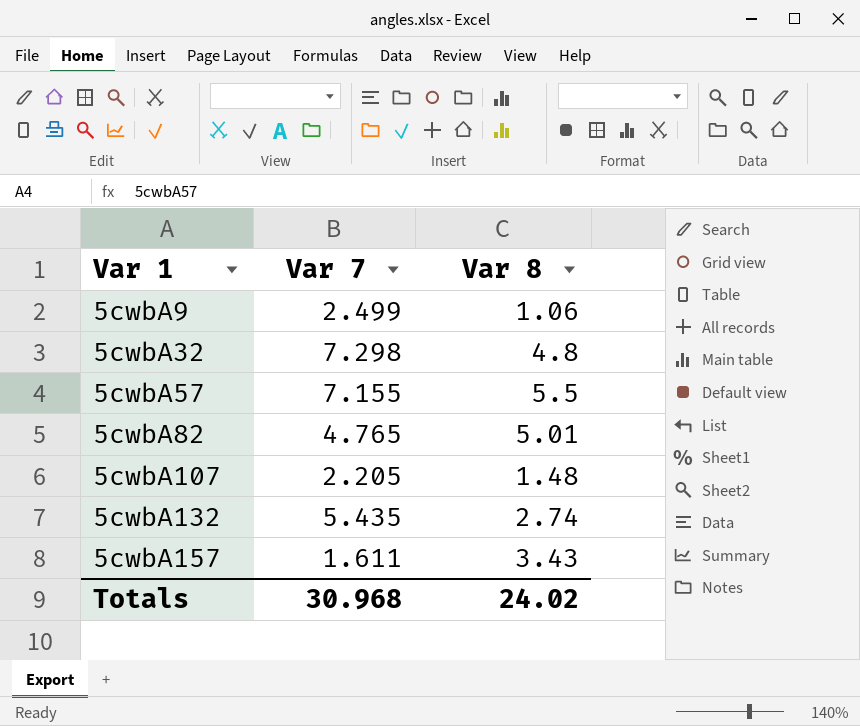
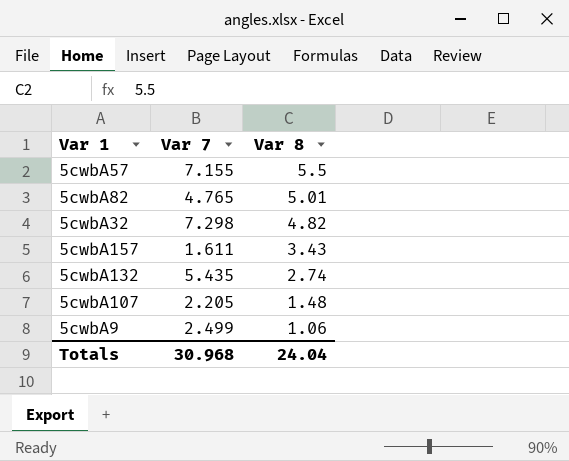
row order: Var 1 ascending -> Var 8 descending
5cwbA32 | Var 8: 4.8 -> 4.82
Totals | Var 8: 24.02 -> 24.04

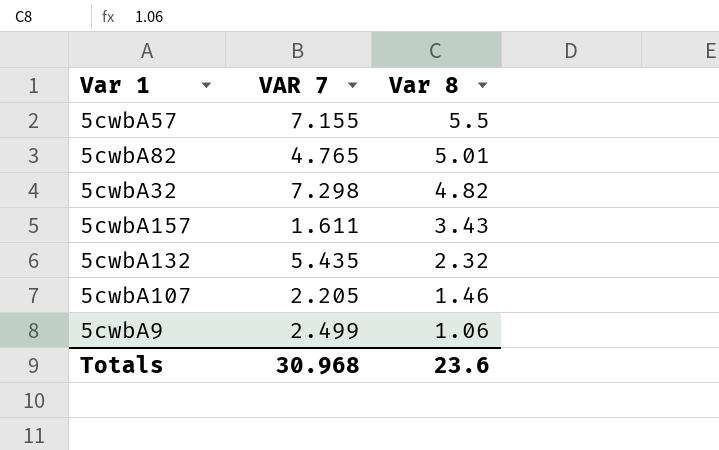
column name: Var 7 -> VAR 7
5cwbA132 | Var 8: 2.74 -> 2.32
5cwbA107 | Var 8: 1.48 -> 1.46
Totals | Var 8: 24.04 -> 23.6

